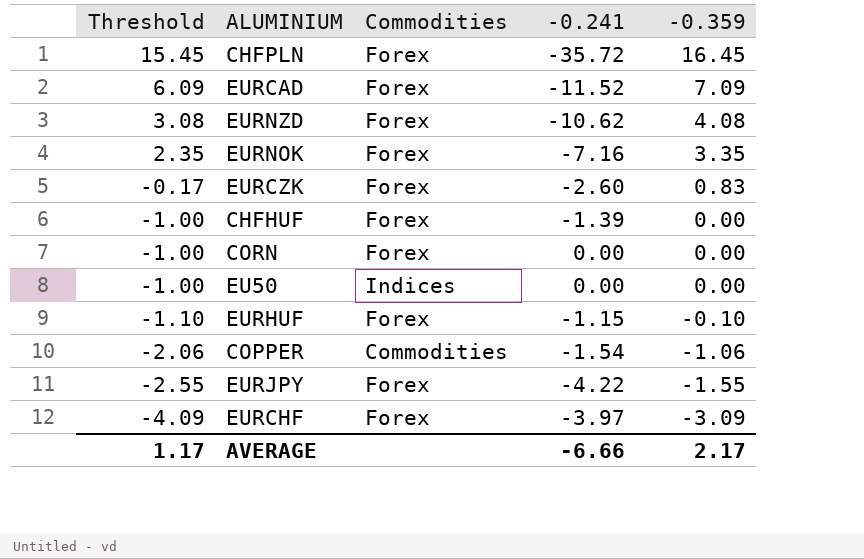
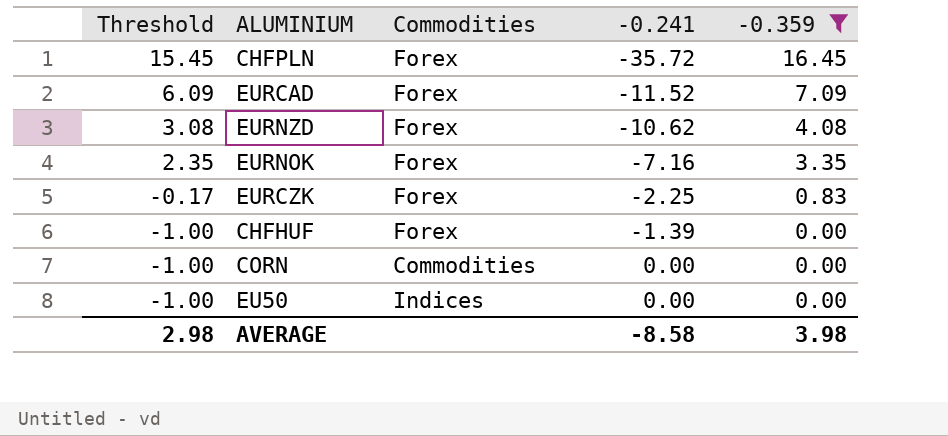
filter: none -> -0.359 >= 0.00
EURCZK | -0.241: -2.60 -> -2.25
CORN | Commodities: Forex -> Commodities
AVERAGE | Threshold: 1.17 -> 2.98
AVERAGE | -0.241: -6.66 -> -8.58
AVERAGE | -0.359: 2.17 -> 3.98

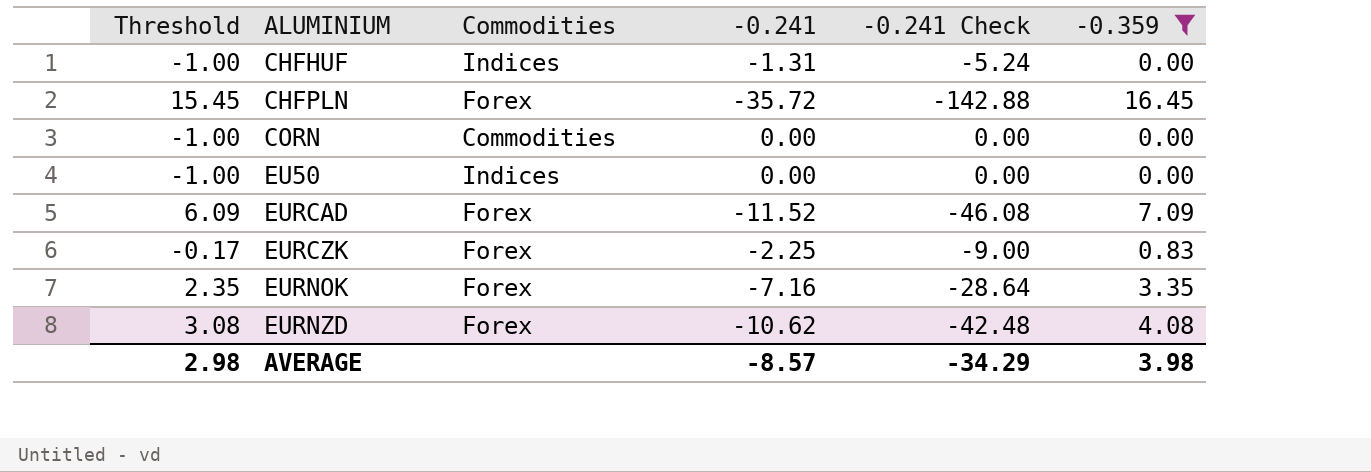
row order: Threshold descending -> ALUMINIUM ascending
column -0.241 Check | formula: none -> [-0.241] * 4
CHFHUF | Commodities: Forex -> Indices
CHFHUF | -0.241: -1.39 -> -1.31
AVERAGE | -0.241: -8.58 -> -8.57

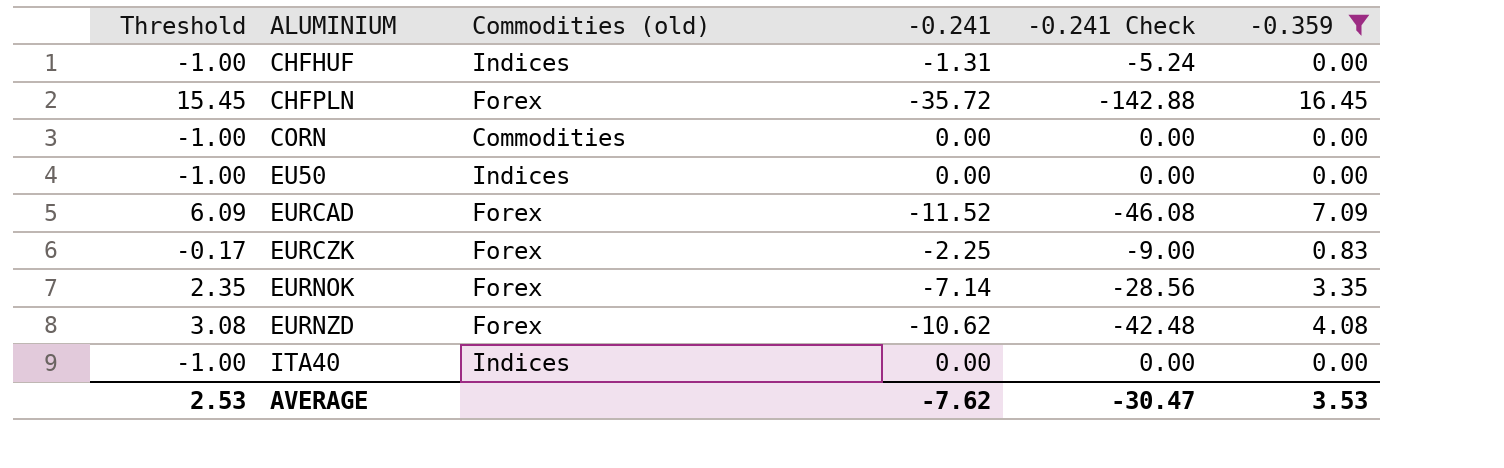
column name: Commodities -> Commodities (old)
EURNOK | -0.241: -7.16 -> -7.14
EURNOK | -0.241 Check: -28.64 -> -28.56
row ITA40: none -> -1.00 | Indices | 0.00 | 0.00 | 0.00
AVERAGE | Threshold: 2.98 -> 2.53
AVERAGE | -0.241: -8.57 -> -7.62
AVERAGE | -0.241 Check: -34.29 -> -30.47
AVERAGE | -0.359: 3.98 -> 3.53

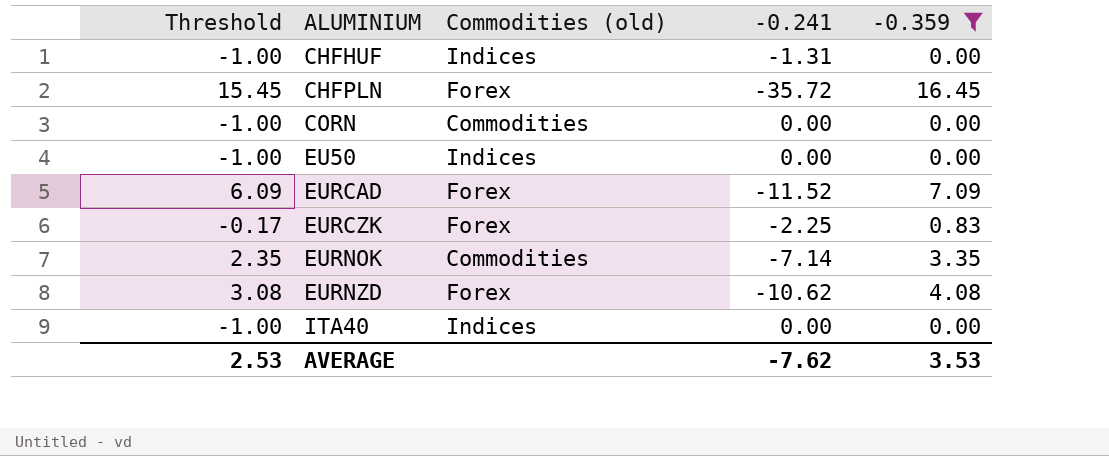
column -0.241 Check | formula: [-0.241] * 4 -> none
EURNOK | Commodities (old): Forex -> Commodities

